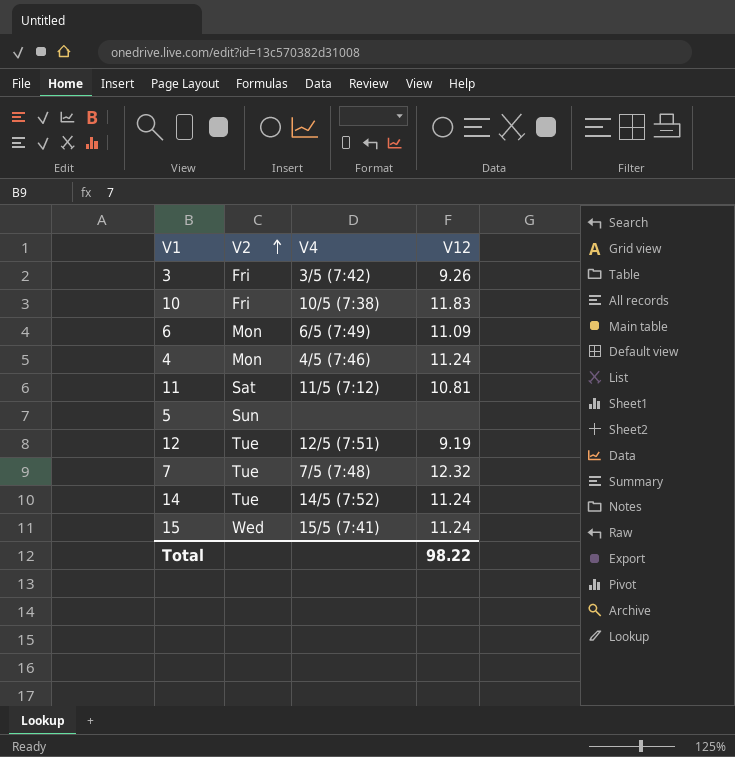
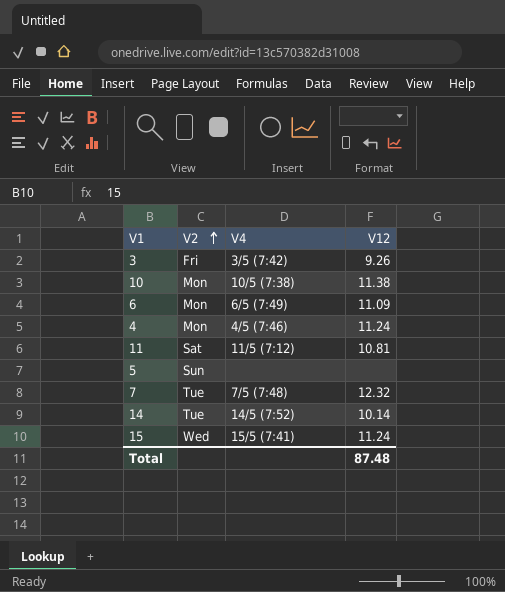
row 12: Tue | 12/5 (7:51) | 9.19 -> none
10 | V2: Fri -> Mon
10 | V12: 11.83 -> 11.38
14 | V12: 11.24 -> 10.14
Total | V12: 98.22 -> 87.48

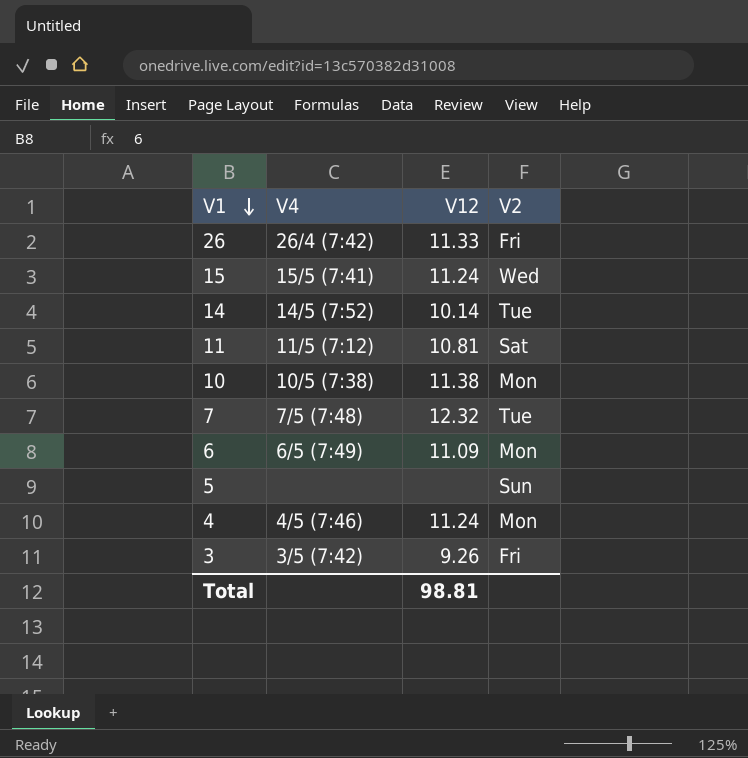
row order: V2 ascending -> V1 descending
column V2 | position: 2 -> 4
row 26: none -> 26/4 (7:42) | 11.33 | Fri
Total | V12: 87.48 -> 98.81

